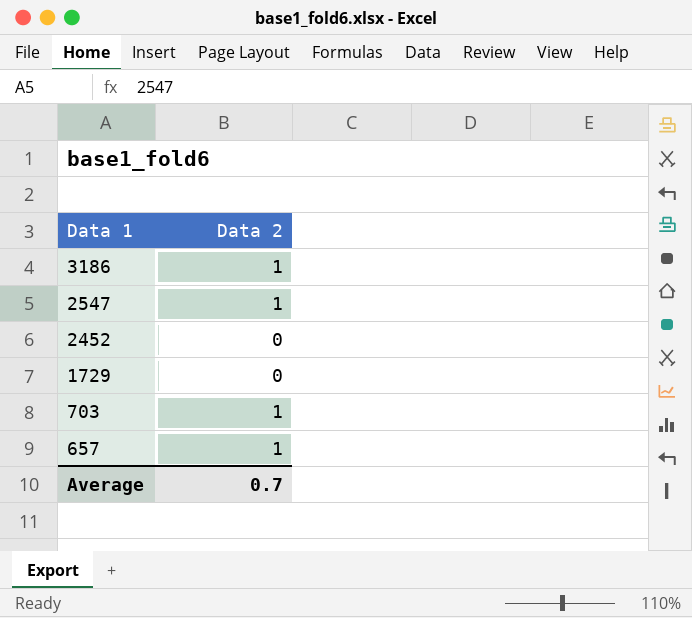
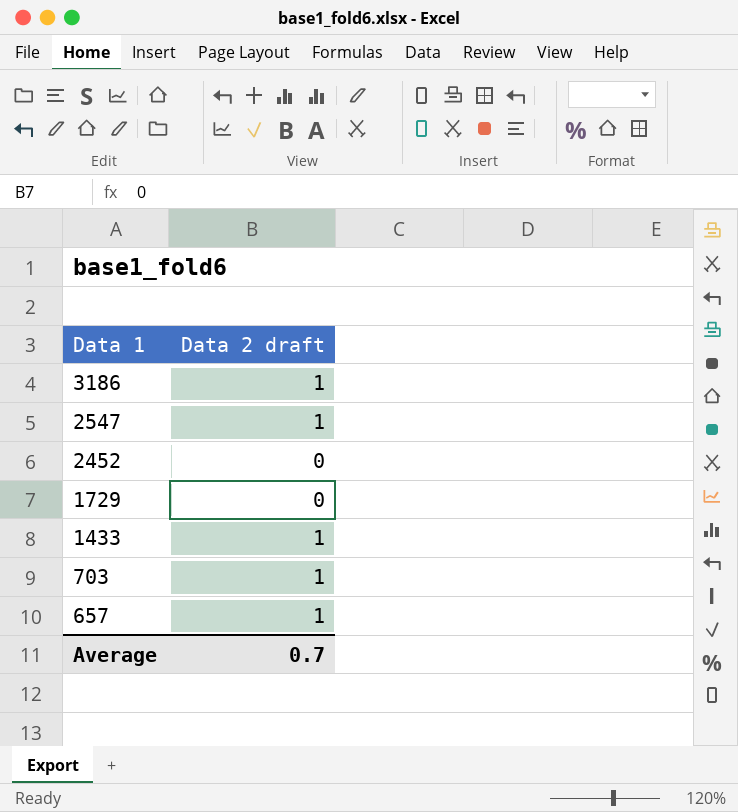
column name: Data 2 -> Data 2 draft
row 1433: none -> 1

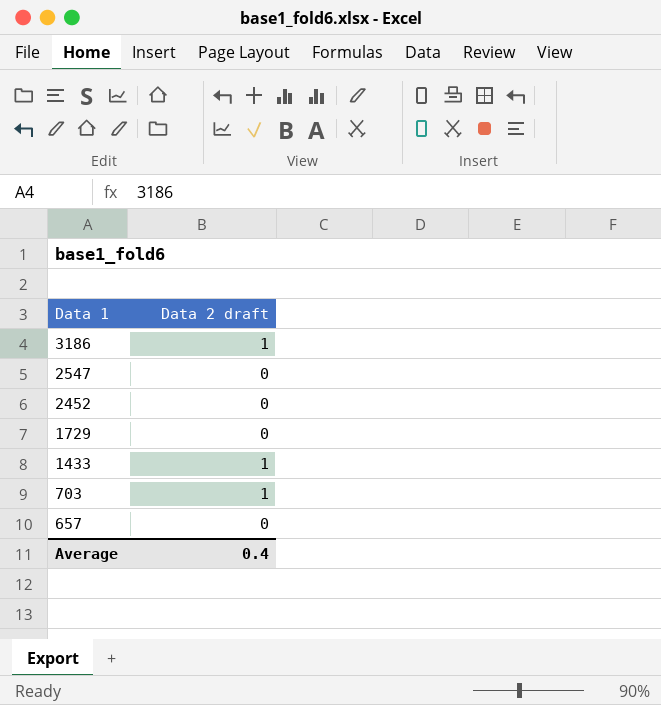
2547 | Data 2 draft: 1 -> 0
657 | Data 2 draft: 1 -> 0
Average | Data 2 draft: 0.7 -> 0.4

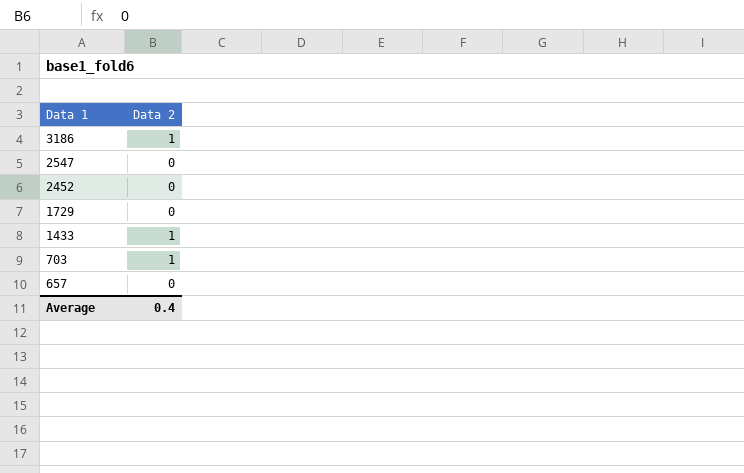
column name: Data 2 draft -> Data 2

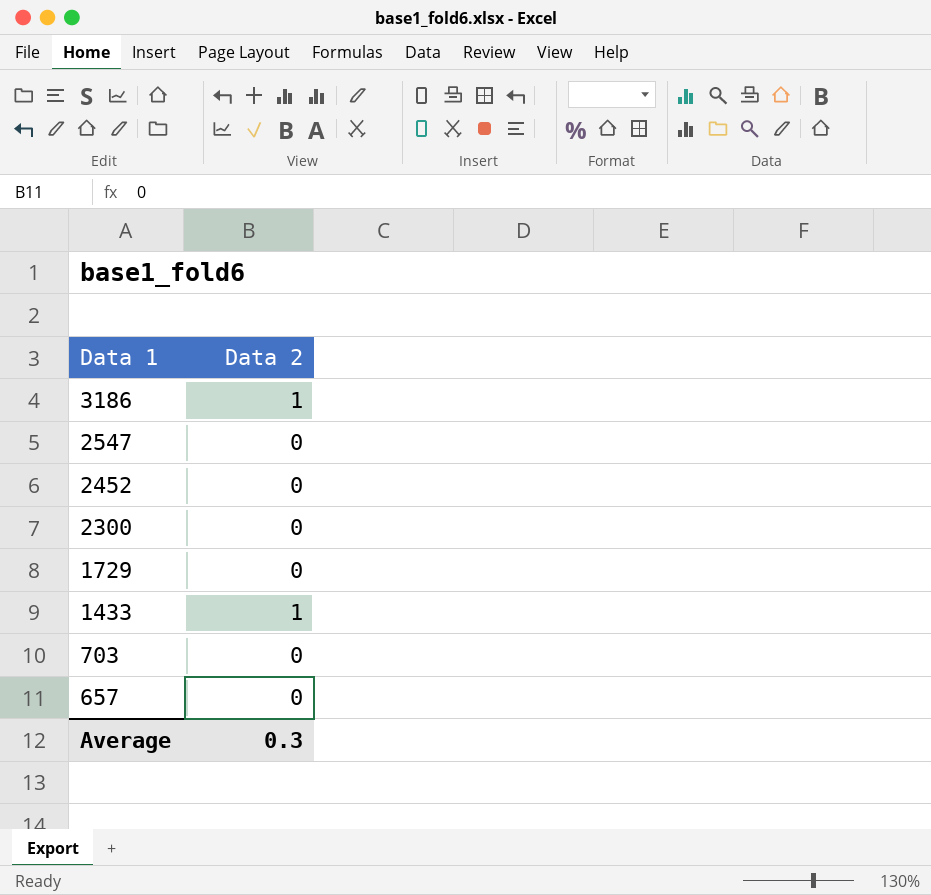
row 2300: none -> 0
703 | Data 2: 1 -> 0
Average | Data 2: 0.4 -> 0.3

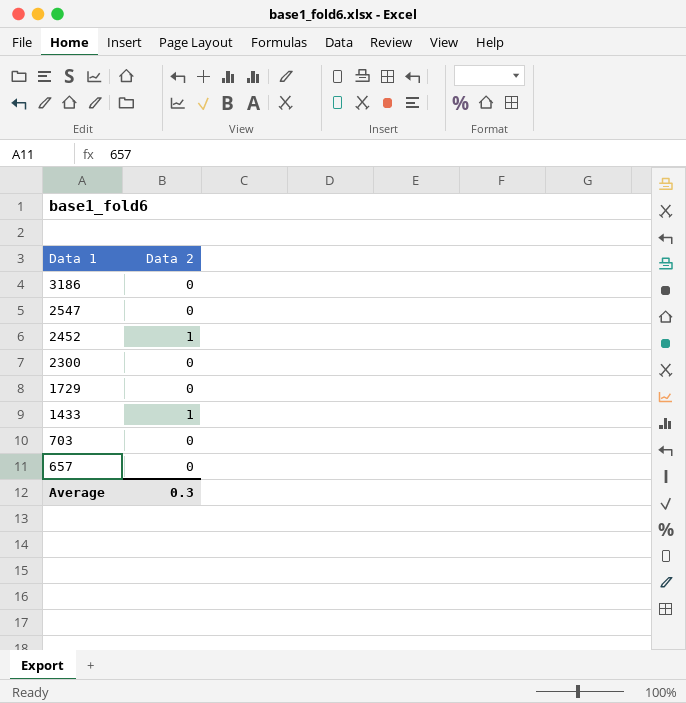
3186 | Data 2: 1 -> 0
2452 | Data 2: 0 -> 1

